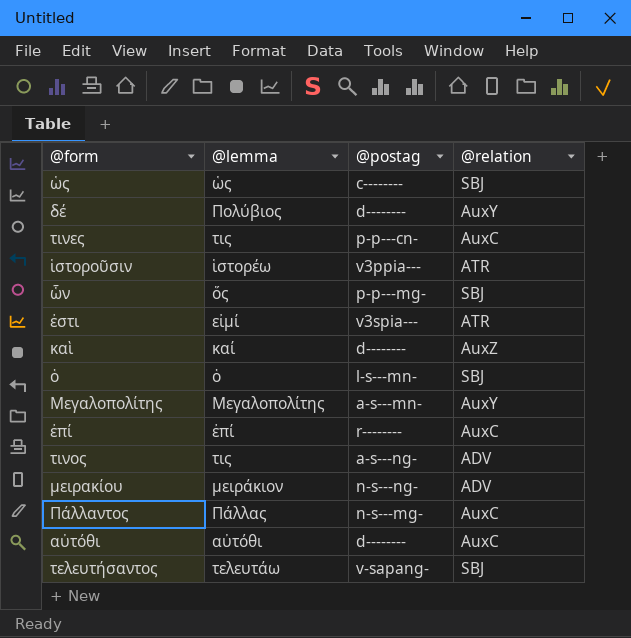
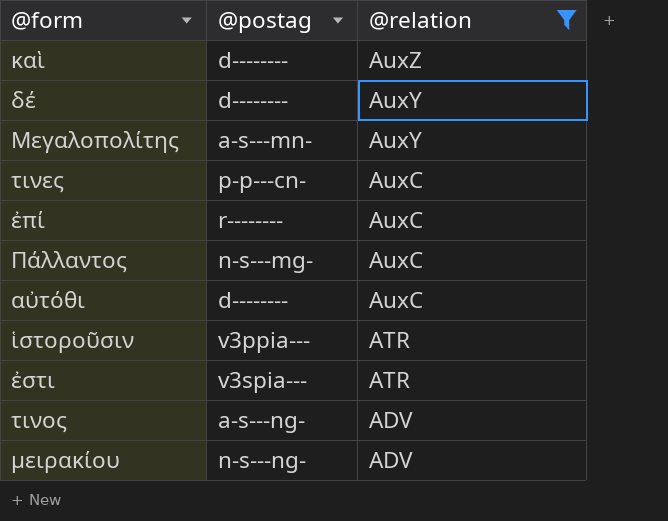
filter: none -> @relation != SBJ
row order: none -> @relation descending
column @lemma | position: 2 -> none

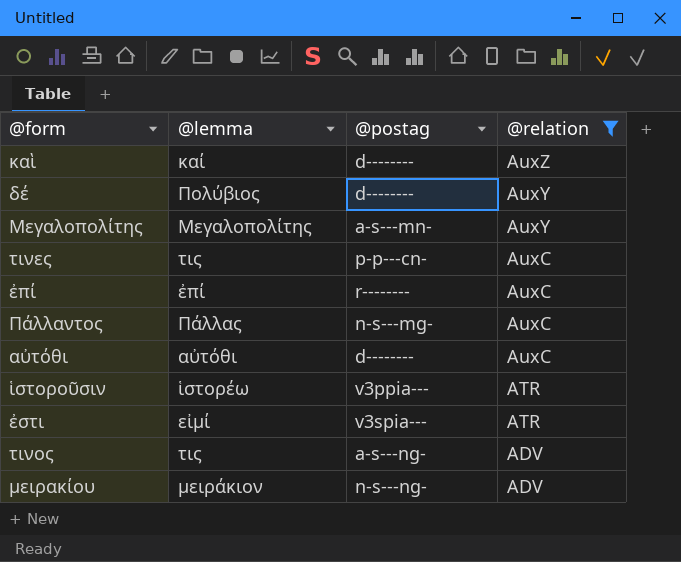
column @lemma | position: none -> 2

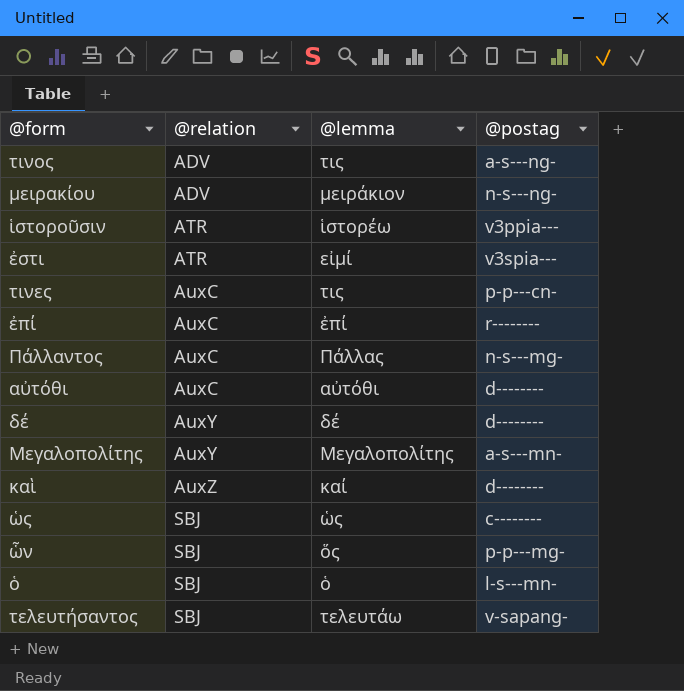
filter: @relation != SBJ -> none
row order: @relation descending -> @relation ascending
column @relation | position: 4 -> 2
δέ | @lemma: Πολύβιος -> δέ

